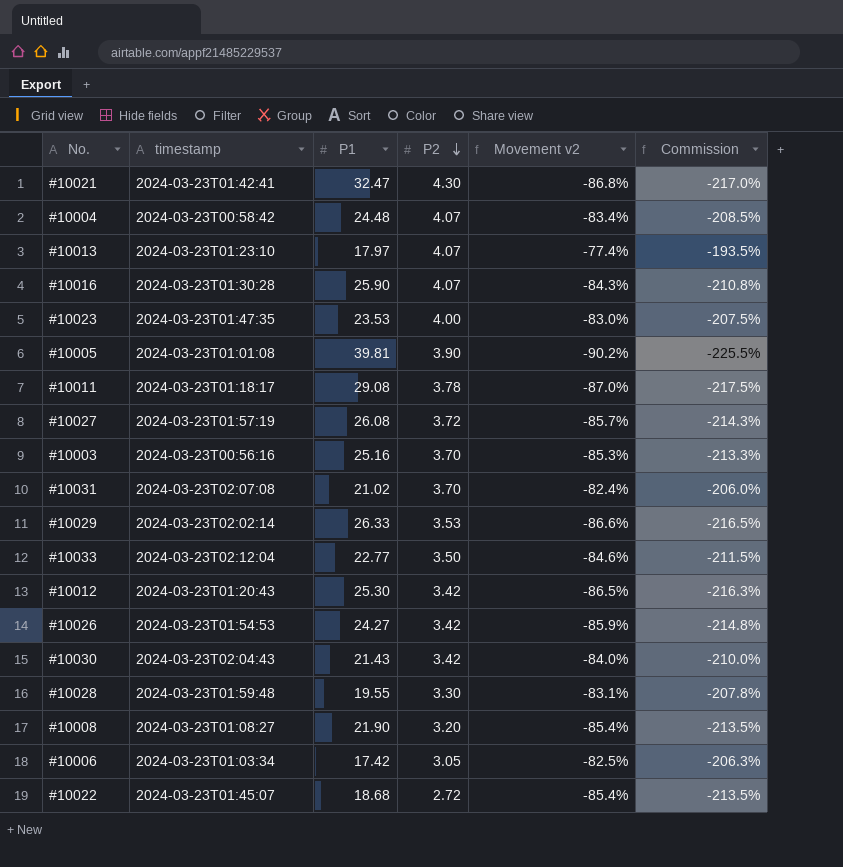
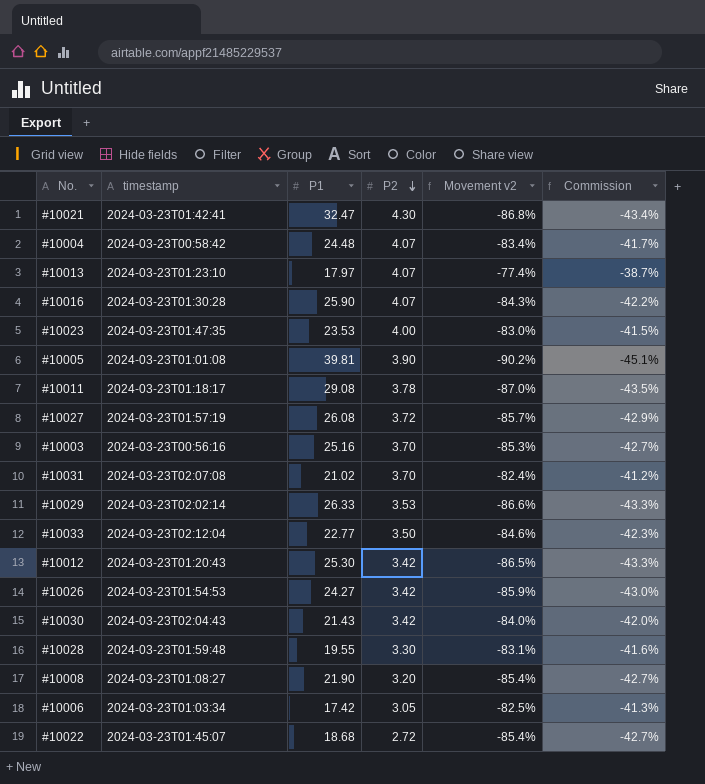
column Commission | formula: [Movement v2] * 2.5 -> [Movement v2] * 0.5

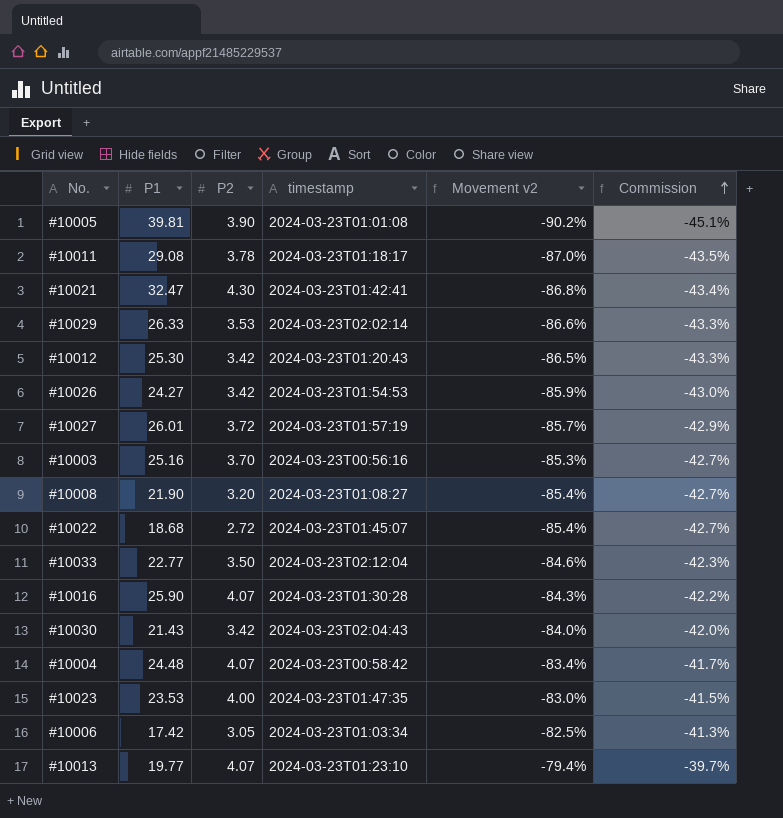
row order: P2 descending -> Commission ascending
column timestamp | position: 2 -> 4
row #10031: 2024-03-23T02:07:08 | 21.02 | 3.70 | -82.4% | -41.2% -> none
row #10028: 2024-03-23T01:59:48 | 19.55 | 3.30 | -83.1% | -41.6% -> none
#10027 | P1: 26.08 -> 26.01
#10013 | P1: 17.97 -> 19.77
#10013 | Movement v2: -77.4% -> -79.4%
#10013 | Commission: -38.7% -> -39.7%

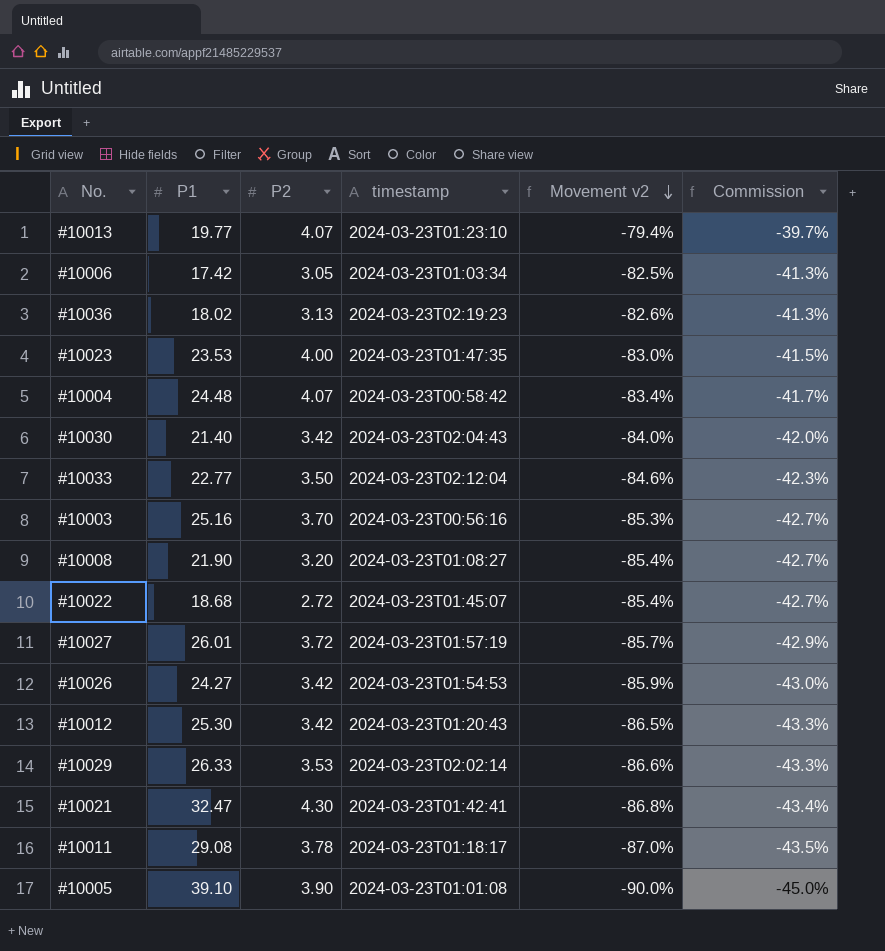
row order: Commission ascending -> Movement v2 descending
row #10016: 25.90 | 4.07 | 2024-03-23T01:30:28 | -84.3% | -42.2% -> none
row #10036: none -> 18.02 | 3.13 | 2024-03-23T02:19:23 | -82.6% | -41.3%
#10030 | P1: 21.43 -> 21.40
#10005 | P1: 39.81 -> 39.10
#10005 | Movement v2: -90.2% -> -90.0%
#10005 | Commission: -45.1% -> -45.0%

